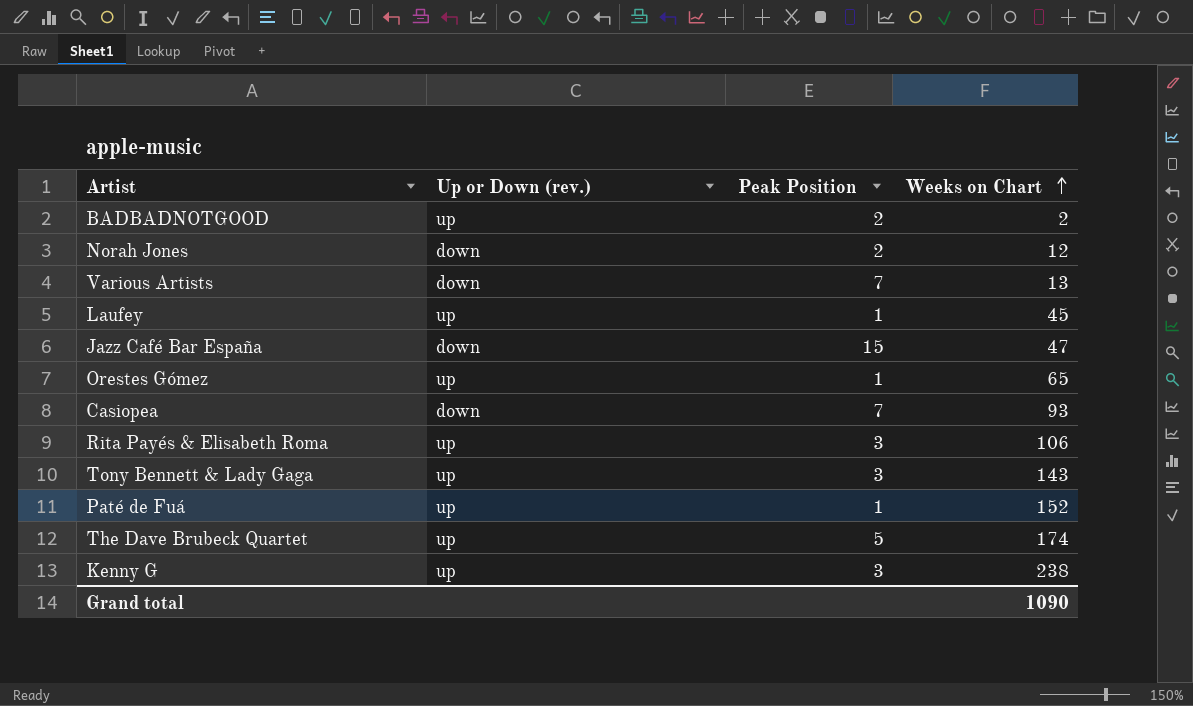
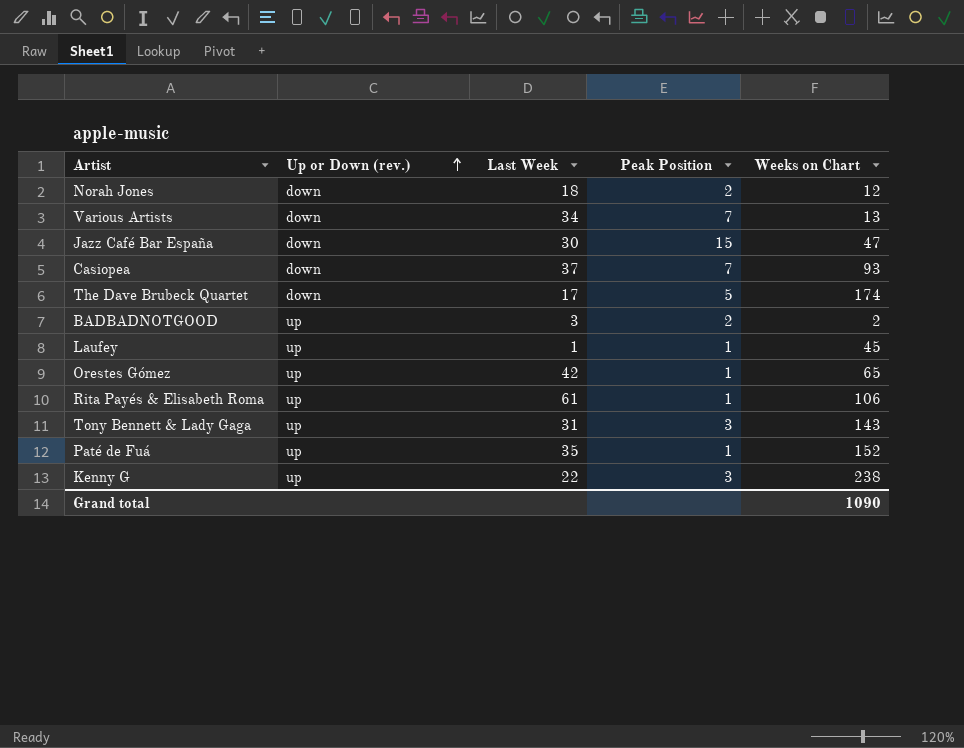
row order: Weeks on Chart ascending -> Up or Down (rev.) ascending
column Last Week | position: none -> 3
The Dave Brubeck Quartet | Up or Down (rev.): up -> down
Rita Payés & Elisabeth Roma | Peak Position: 3 -> 1

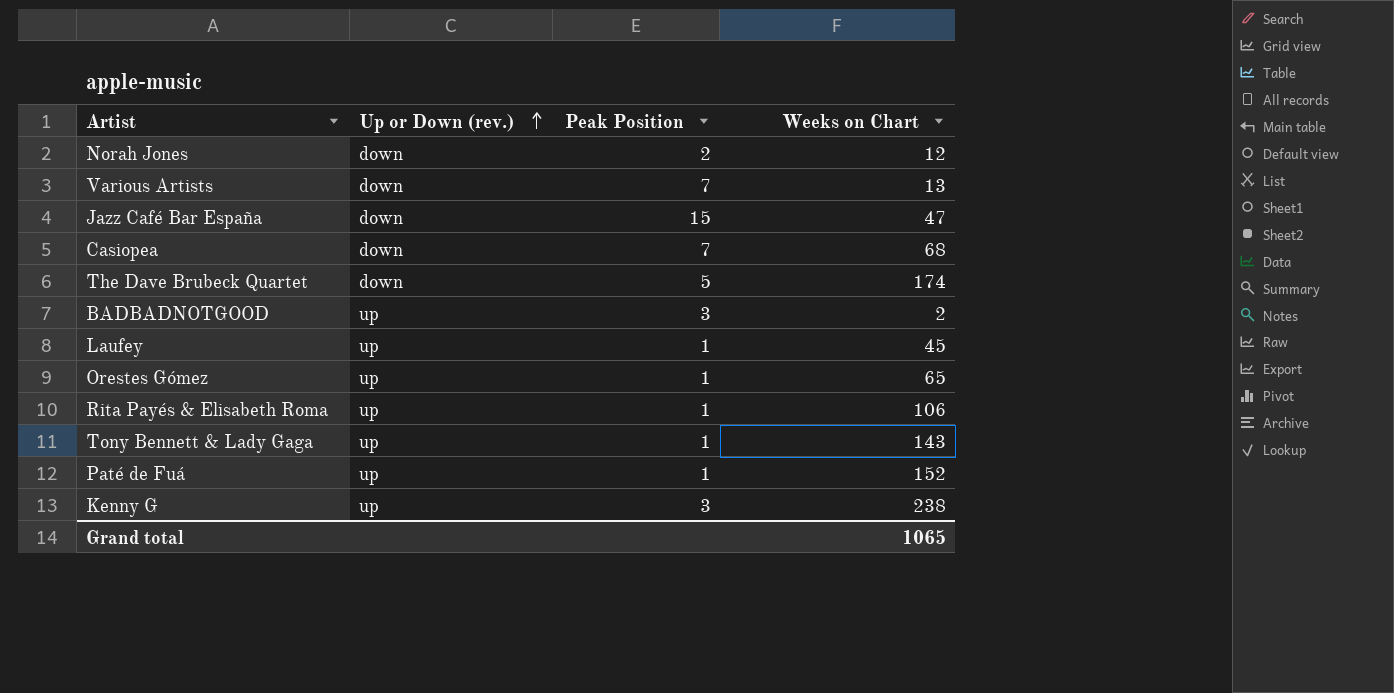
column Last Week | position: 3 -> none
Casiopea | Weeks on Chart: 93 -> 68
BADBADNOTGOOD | Peak Position: 2 -> 3
Tony Bennett & Lady Gaga | Peak Position: 3 -> 1
Grand total | Weeks on Chart: 1090 -> 1065

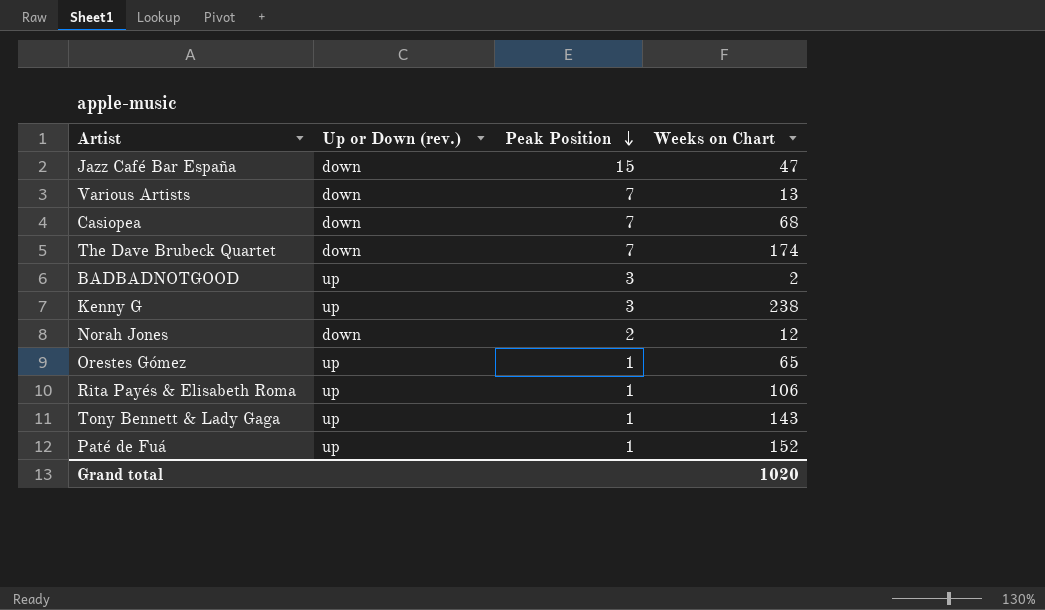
row order: Up or Down (rev.) ascending -> Peak Position descending
row Laufey: up | 1 | 45 -> none
The Dave Brubeck Quartet | Peak Position: 5 -> 7
Grand total | Weeks on Chart: 1065 -> 1020

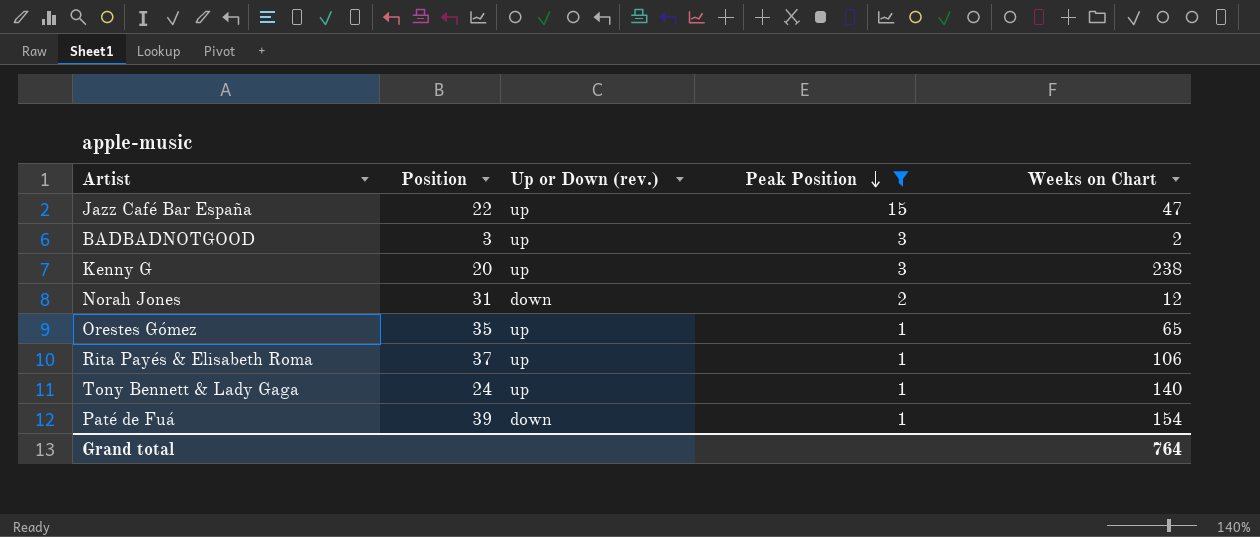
filter: none -> Peak Position != 7
column Position | position: none -> 2
Jazz Café Bar España | Up or Down (rev.): down -> up
Tony Bennett & Lady Gaga | Weeks on Chart: 143 -> 140
Paté de Fuá | Up or Down (rev.): up -> down
Paté de Fuá | Weeks on Chart: 152 -> 154
Grand total | Weeks on Chart: 1020 -> 764

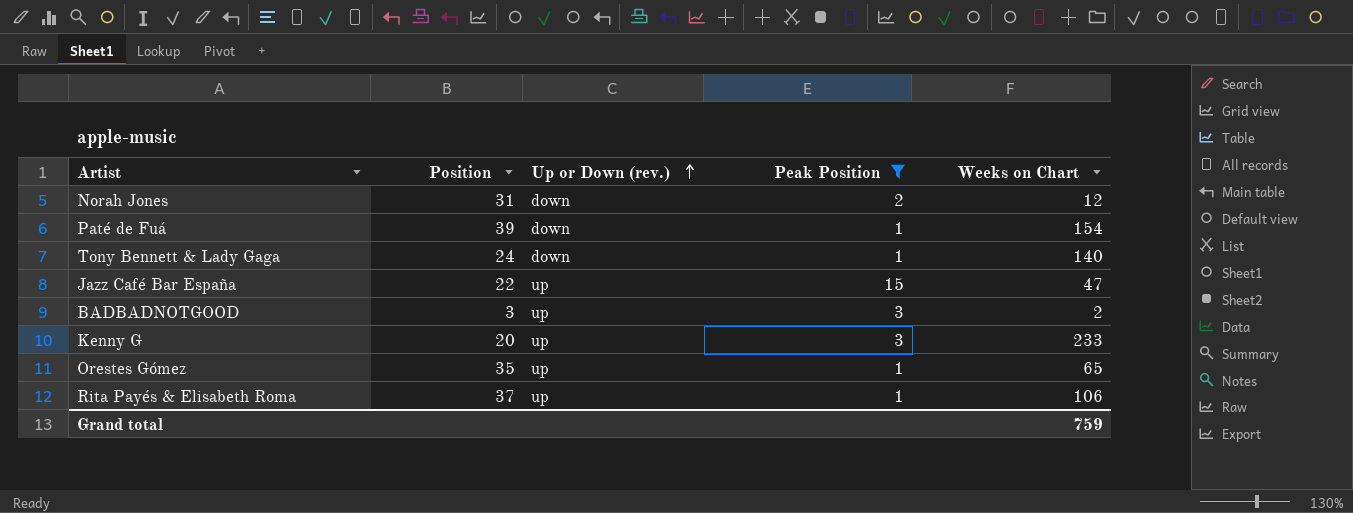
row order: Peak Position descending -> Up or Down (rev.) ascending
Tony Bennett & Lady Gaga | Up or Down (rev.): up -> down
Kenny G | Weeks on Chart: 238 -> 233
Grand total | Weeks on Chart: 764 -> 759

